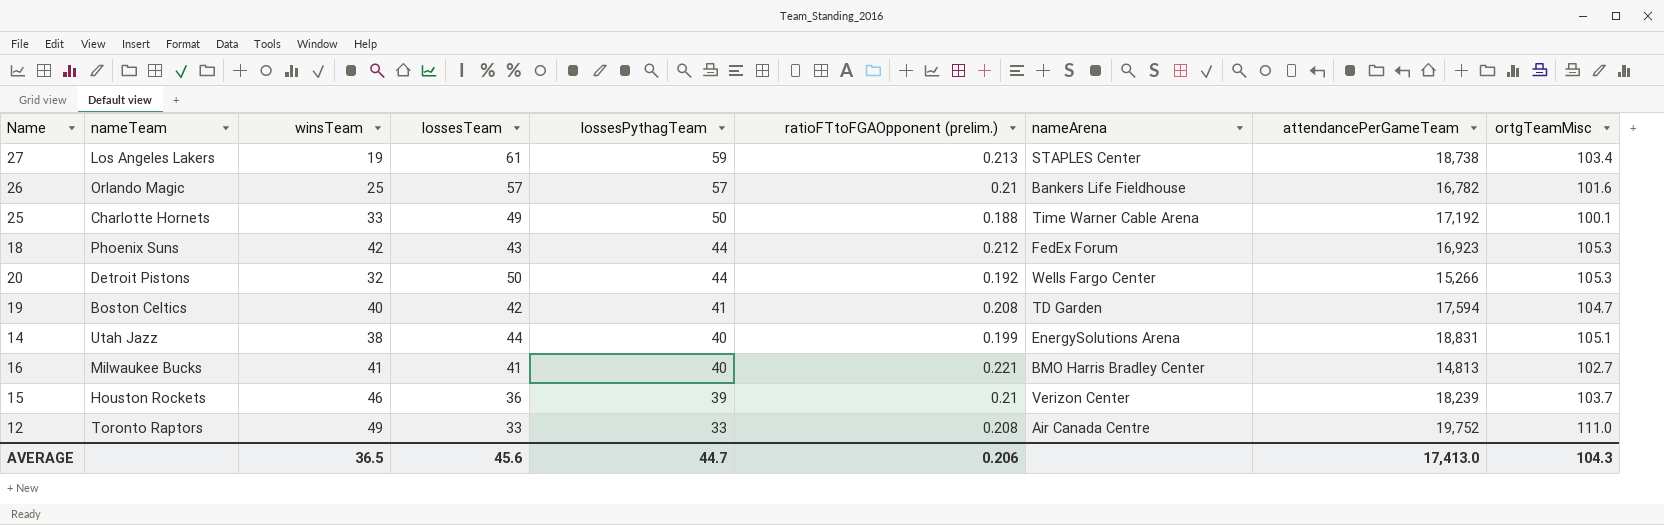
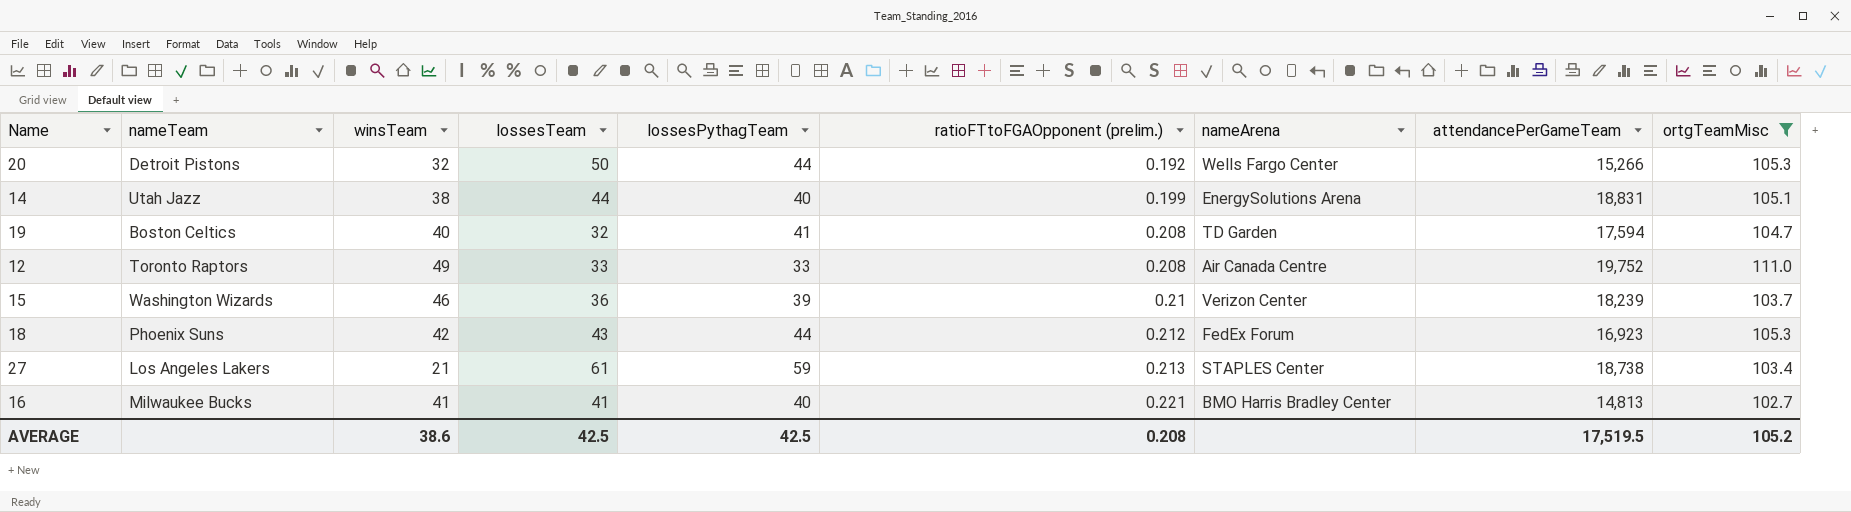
filter: none -> ortgTeamMisc >= 102.7
row order: lossesPythagTeam descending -> ratioFTtoFGAOpponent (prelim.) ascending
19 | lossesTeam: 42 -> 32
15 | nameTeam: Houston Rockets -> Washington Wizards
27 | winsTeam: 19 -> 21
AVERAGE | winsTeam: 36.5 -> 38.6
AVERAGE | lossesTeam: 45.6 -> 42.5
AVERAGE | lossesPythagTeam: 44.7 -> 42.5
AVERAGE | ratioFTtoFGAOpponent (prelim.): 0.206 -> 0.208
AVERAGE | attendancePerGameTeam: 17,413.0 -> 17,519.5
AVERAGE | ortgTeamMisc: 104.3 -> 105.2

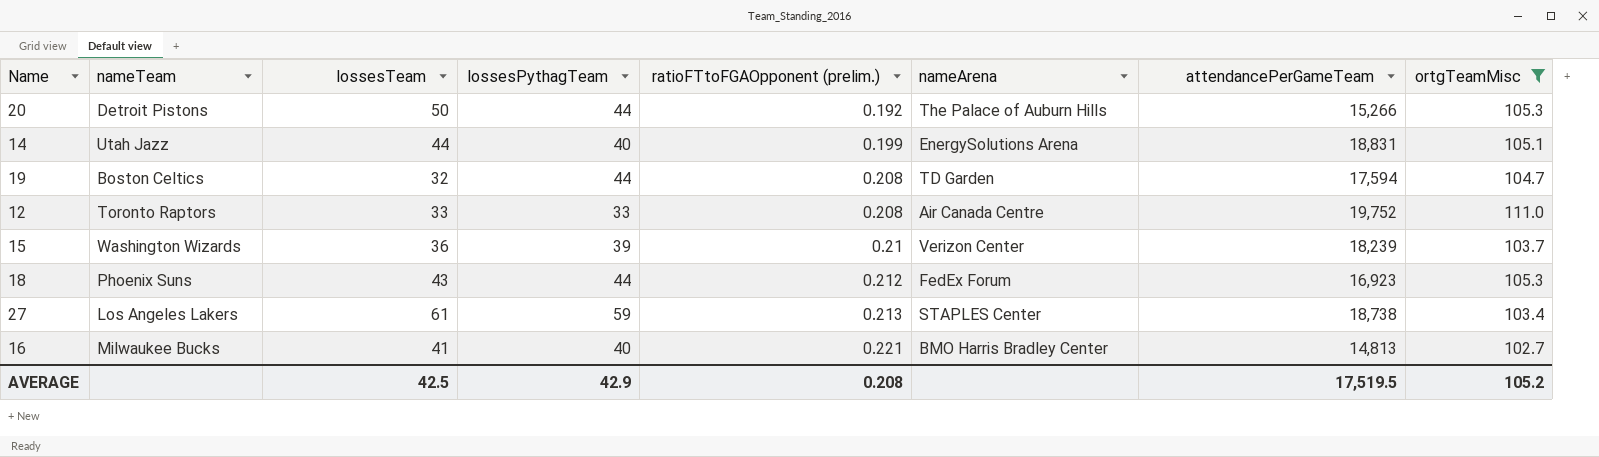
column winsTeam | position: 3 -> none
20 | nameArena: Wells Fargo Center -> The Palace of Auburn Hills
19 | lossesPythagTeam: 41 -> 44
AVERAGE | lossesPythagTeam: 42.5 -> 42.9

